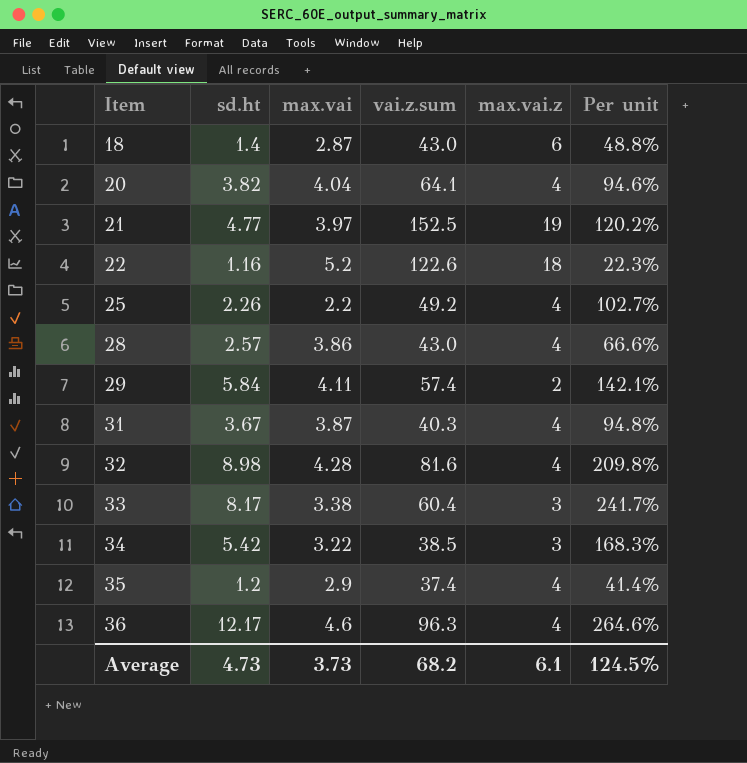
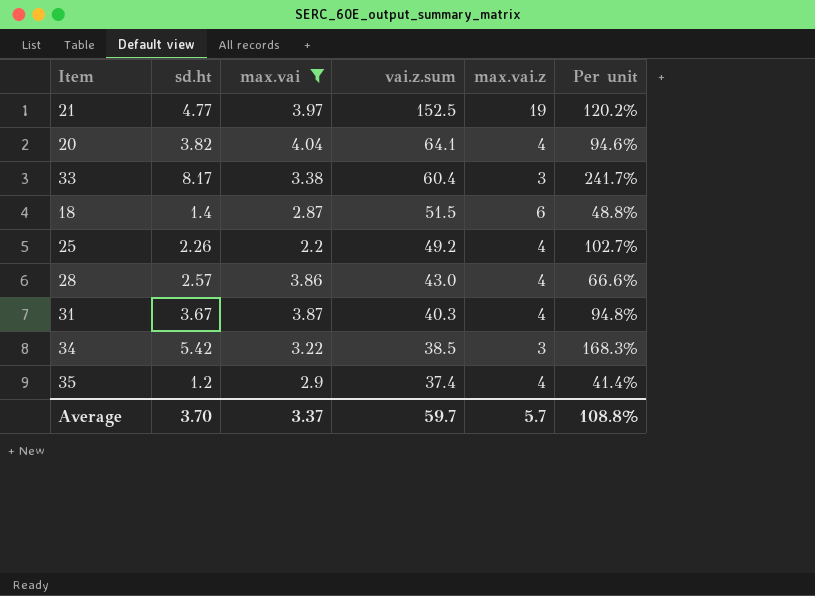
filter: none -> max.vai <= 4.04
row order: Item ascending -> vai.z.sum descending
18 | vai.z.sum: 43.0 -> 51.5
Average | sd.ht: 4.73 -> 3.70
Average | max.vai: 3.73 -> 3.37
Average | vai.z.sum: 68.2 -> 59.7
Average | max.vai.z: 6.1 -> 5.7
Average | Per unit: 124.5% -> 108.8%

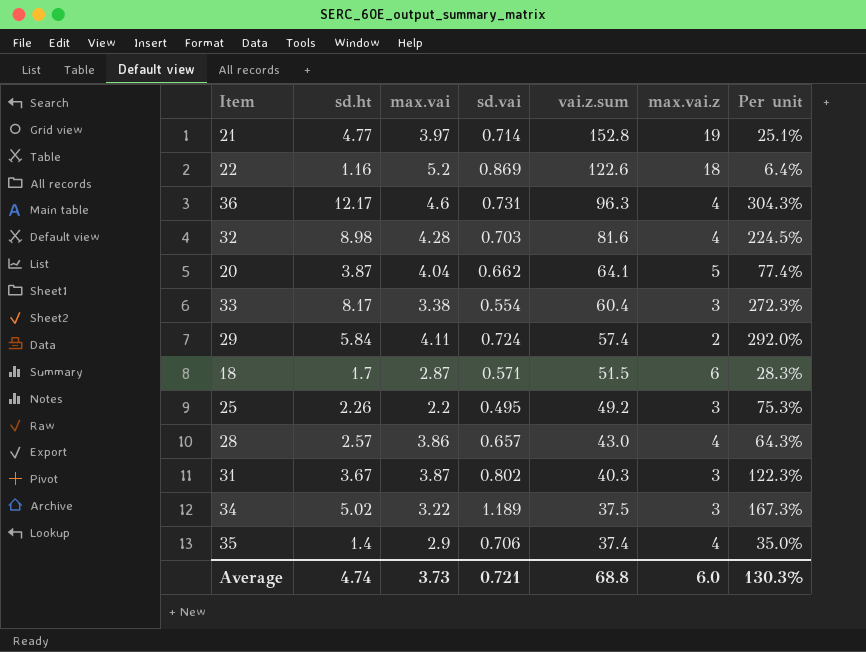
filter: max.vai <= 4.04 -> none
column sd.vai | position: none -> 4
column Per unit | formula: [sd.ht] / [max.vai] -> [sd.ht] / [max.vai.z]
21 | vai.z.sum: 152.5 -> 152.8
20 | sd.ht: 3.82 -> 3.87
20 | max.vai.z: 4 -> 5
18 | sd.ht: 1.4 -> 1.7
25 | max.vai.z: 4 -> 3
31 | max.vai.z: 4 -> 3
34 | sd.ht: 5.42 -> 5.02
34 | vai.z.sum: 38.5 -> 37.5
35 | sd.ht: 1.2 -> 1.4
Average | sd.ht: 3.70 -> 4.74
Average | max.vai: 3.37 -> 3.73
Average | vai.z.sum: 59.7 -> 68.8
Average | max.vai.z: 5.7 -> 6.0
Average | Per unit: 108.8% -> 130.3%

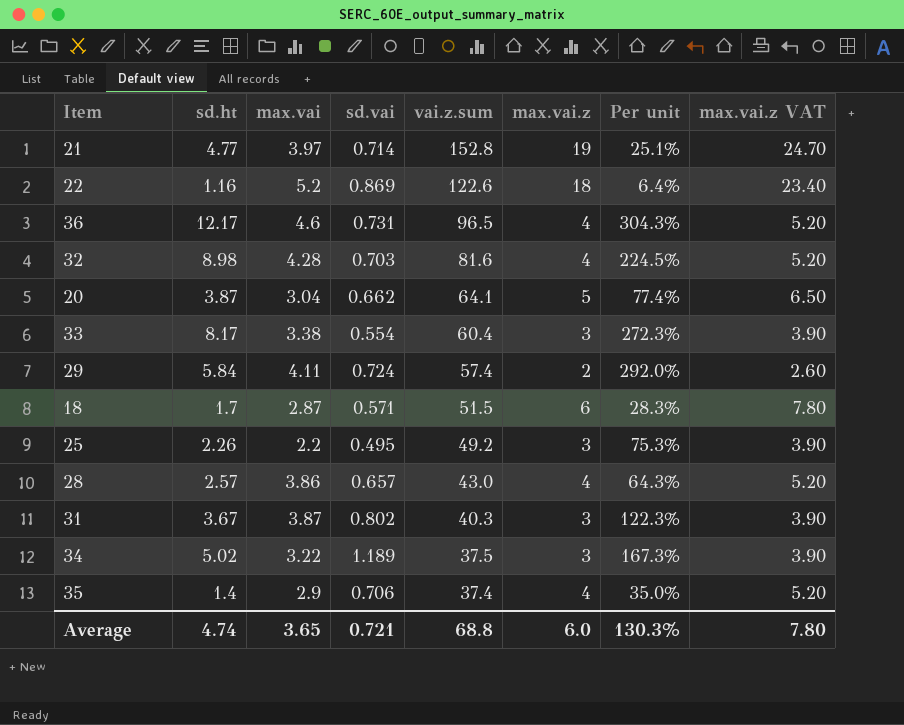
column max.vai.z VAT | formula: none -> [max.vai.z] * 1.3
36 | vai.z.sum: 96.3 -> 96.5
20 | max.vai: 4.04 -> 3.04
Average | max.vai: 3.73 -> 3.65

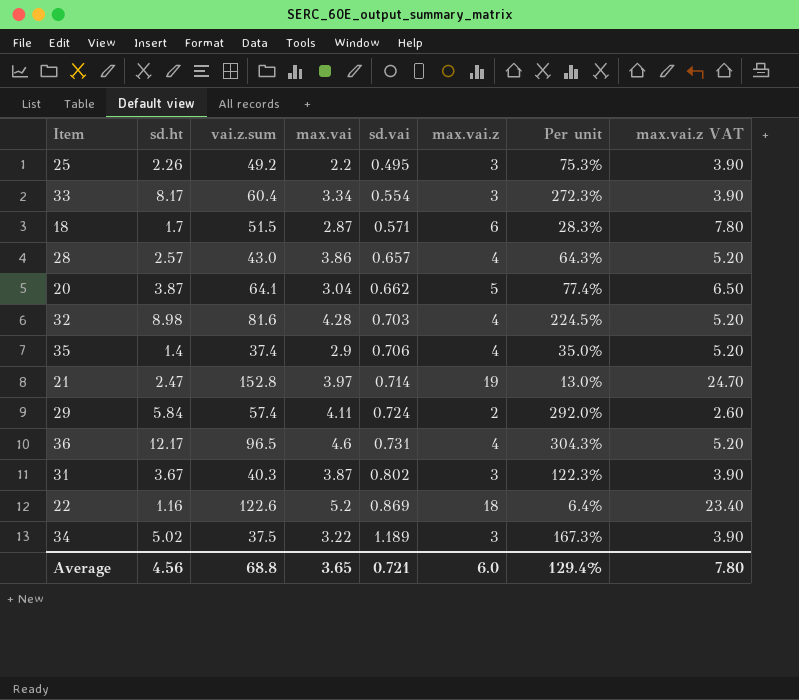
row order: vai.z.sum descending -> sd.vai ascending
column vai.z.sum | position: 5 -> 3
33 | max.vai: 3.38 -> 3.34
21 | sd.ht: 4.77 -> 2.47
21 | Per unit: 25.1% -> 13.0%
Average | sd.ht: 4.74 -> 4.56
Average | Per unit: 130.3% -> 129.4%

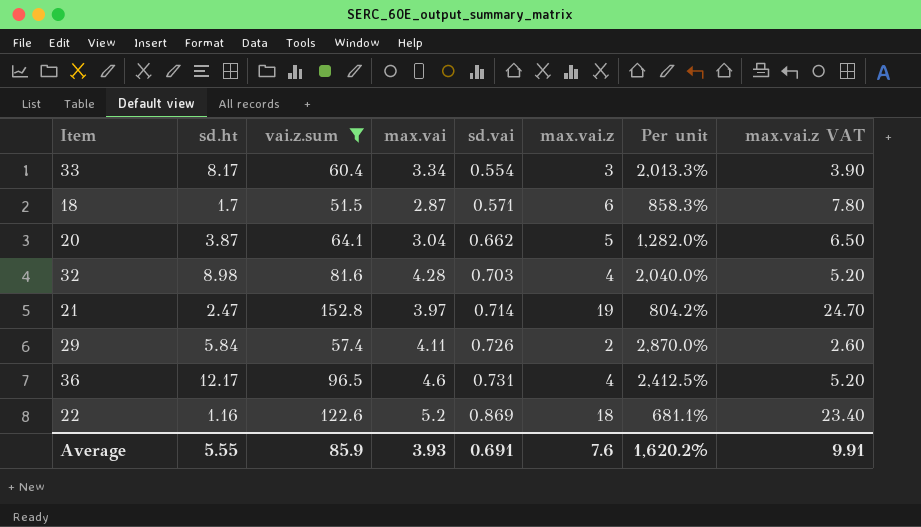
filter: none -> vai.z.sum >= 51.5
column Per unit | formula: [sd.ht] / [max.vai.z] -> [vai.z.sum] / [max.vai.z]
29 | sd.vai: 0.724 -> 0.726
Average | sd.ht: 4.56 -> 5.55
Average | vai.z.sum: 68.8 -> 85.9
Average | max.vai: 3.65 -> 3.93
Average | sd.vai: 0.721 -> 0.691
Average | max.vai.z: 6.0 -> 7.6
Average | Per unit: 129.4% -> 1,620.2%
Average | max.vai.z VAT: 7.80 -> 9.91

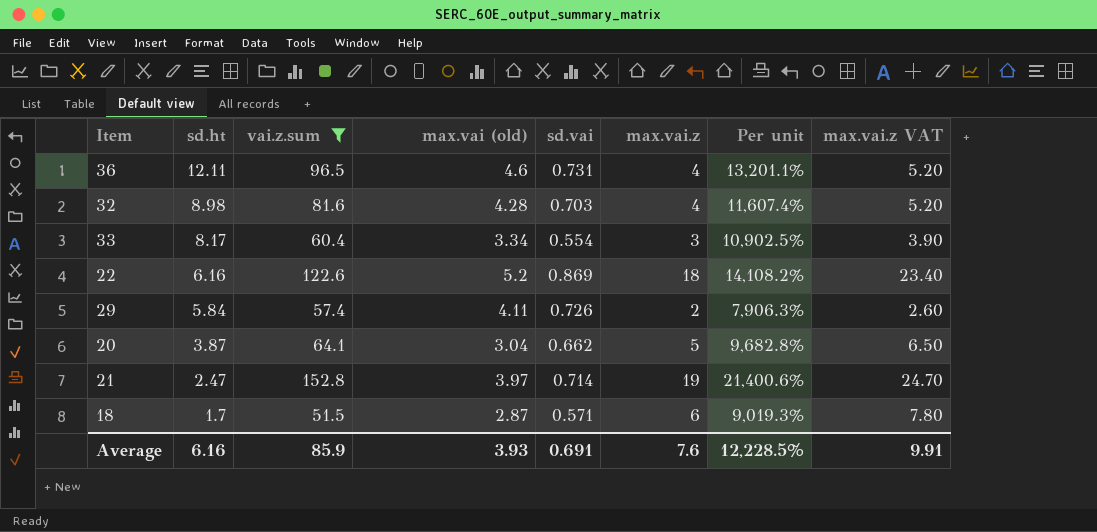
row order: sd.vai ascending -> sd.ht descending
column name: max.vai -> max.vai (old)
column Per unit | formula: [vai.z.sum] / [max.vai.z] -> [vai.z.sum] / [sd.vai]
36 | sd.ht: 12.17 -> 12.11
22 | sd.ht: 1.16 -> 6.16
Average | sd.ht: 5.55 -> 6.16
Average | Per unit: 1,620.2% -> 12,228.5%

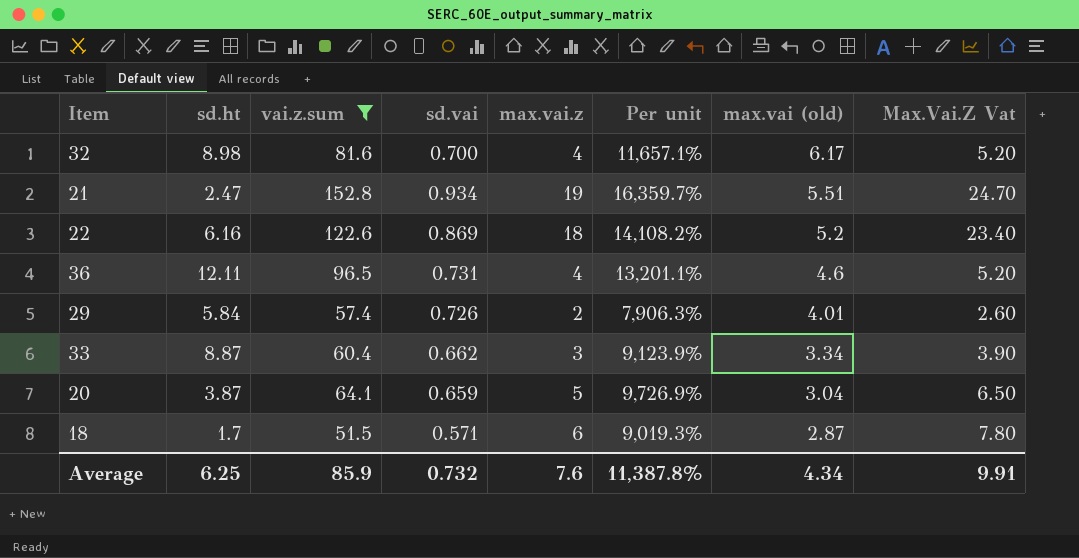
row order: sd.ht descending -> max.vai (old) descending
column max.vai (old) | position: 4 -> 7
column name: max.vai.z VAT -> Max.Vai.Z Vat
32 | sd.vai: 0.703 -> 0.700
32 | Per unit: 11,607.4% -> 11,657.1%
32 | max.vai (old): 4.28 -> 6.17
21 | sd.vai: 0.714 -> 0.934
21 | Per unit: 21,400.6% -> 16,359.7%
21 | max.vai (old): 3.97 -> 5.51
29 | max.vai (old): 4.11 -> 4.01
33 | sd.ht: 8.17 -> 8.87
33 | sd.vai: 0.554 -> 0.662
33 | Per unit: 10,902.5% -> 9,123.9%
20 | sd.vai: 0.662 -> 0.659
20 | Per unit: 9,682.8% -> 9,726.9%
Average | sd.ht: 6.16 -> 6.25
Average | sd.vai: 0.691 -> 0.732
Average | Per unit: 12,228.5% -> 11,387.8%
Average | max.vai (old): 3.93 -> 4.34

